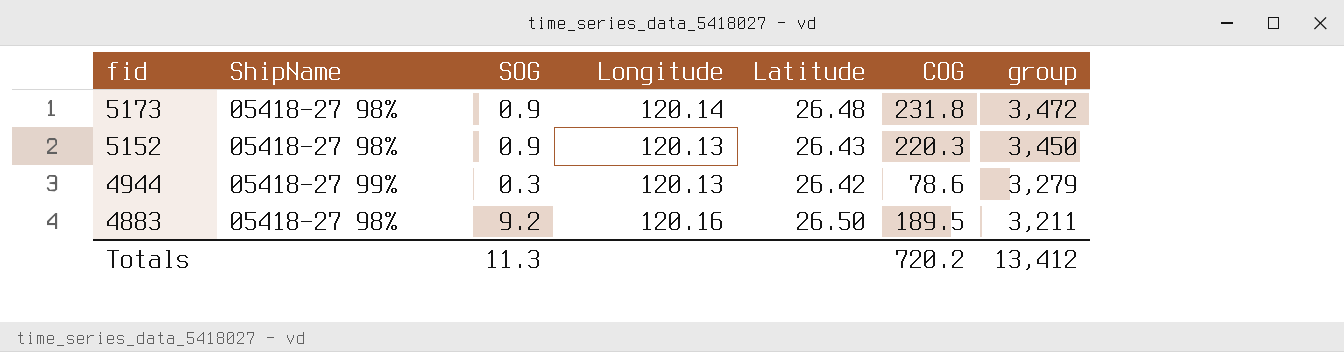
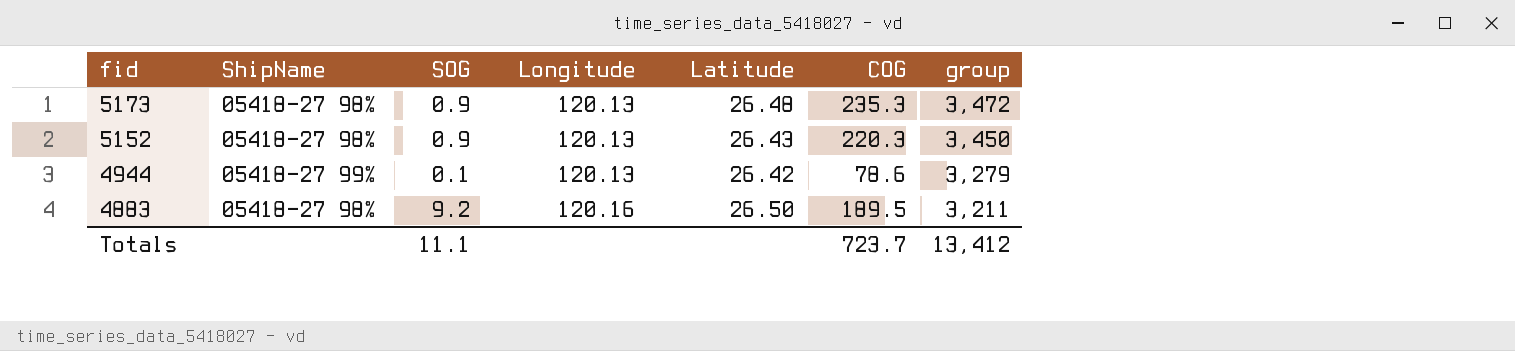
5173 | Longitude: 120.14 -> 120.13
5173 | COG: 231.8 -> 235.3
4944 | SOG: 0.3 -> 0.1
Totals | SOG: 11.3 -> 11.1
Totals | COG: 720.2 -> 723.7

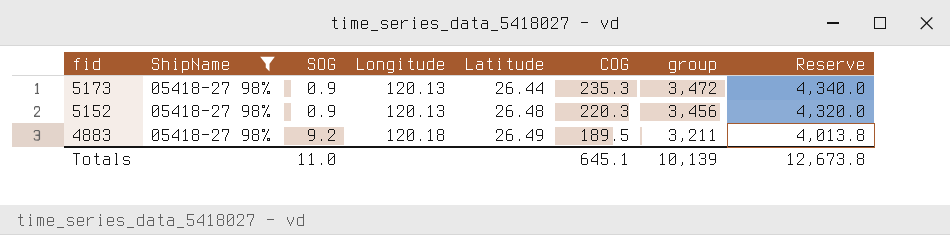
filter: none -> ShipName = 05418-27 98%
column Reserve | formula: none -> [group] * 1.25
5173 | Latitude: 26.48 -> 26.44
5152 | Latitude: 26.43 -> 26.48
5152 | group: 3,450 -> 3,456
4883 | Longitude: 120.16 -> 120.18
4883 | Latitude: 26.50 -> 26.49
Totals | SOG: 11.1 -> 11.0
Totals | COG: 723.7 -> 645.1
Totals | group: 13,412 -> 10,139

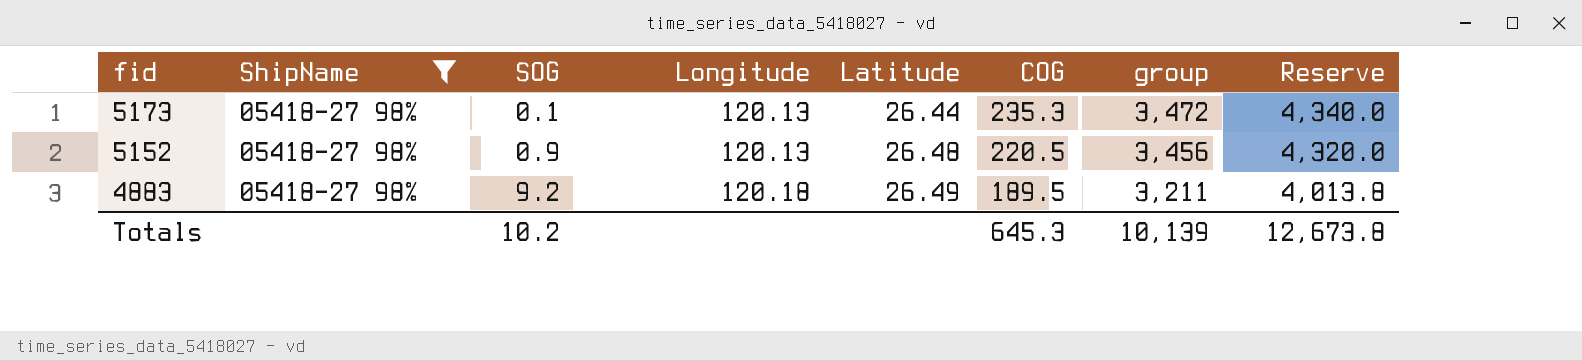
5173 | SOG: 0.9 -> 0.1
5152 | COG: 220.3 -> 220.5
Totals | SOG: 11.0 -> 10.2
Totals | COG: 645.1 -> 645.3

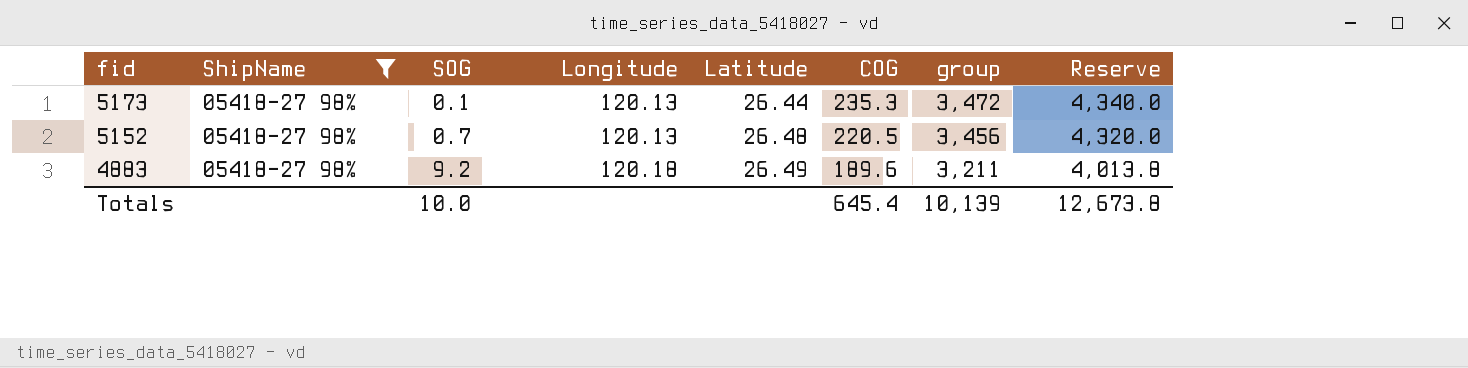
5152 | SOG: 0.9 -> 0.7
4883 | COG: 189.5 -> 189.6
Totals | SOG: 10.2 -> 10.0
Totals | COG: 645.3 -> 645.4

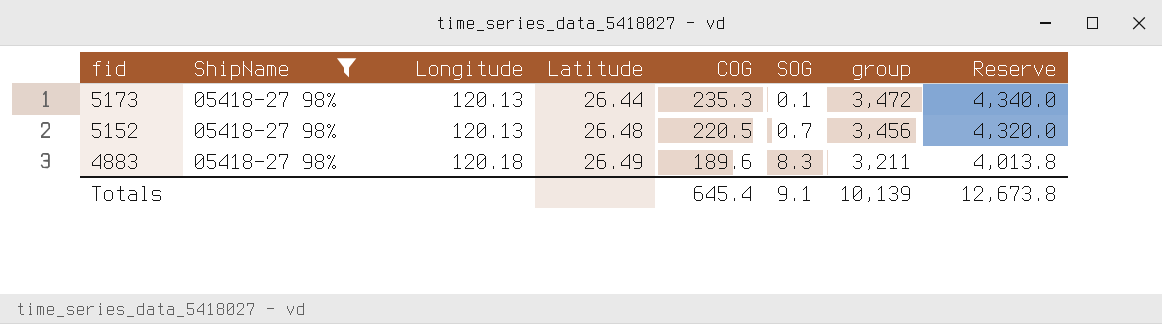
column SOG | position: 3 -> 6
4883 | SOG: 9.2 -> 8.3
Totals | SOG: 10.0 -> 9.1

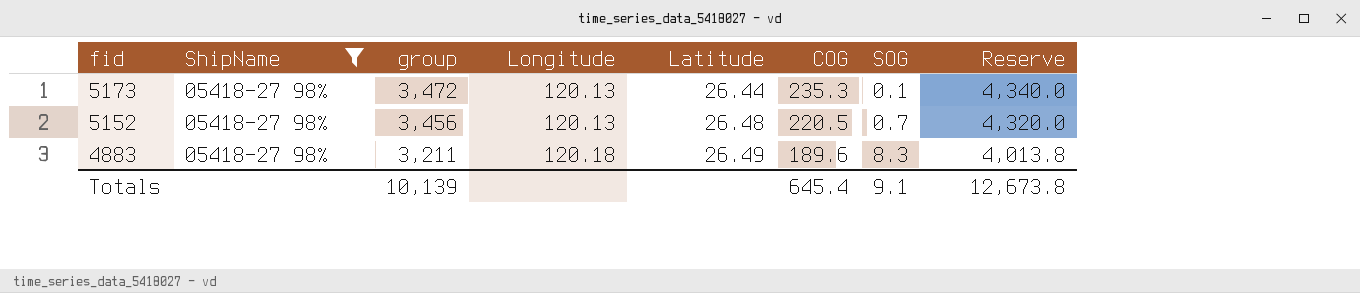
column group | position: 7 -> 3

